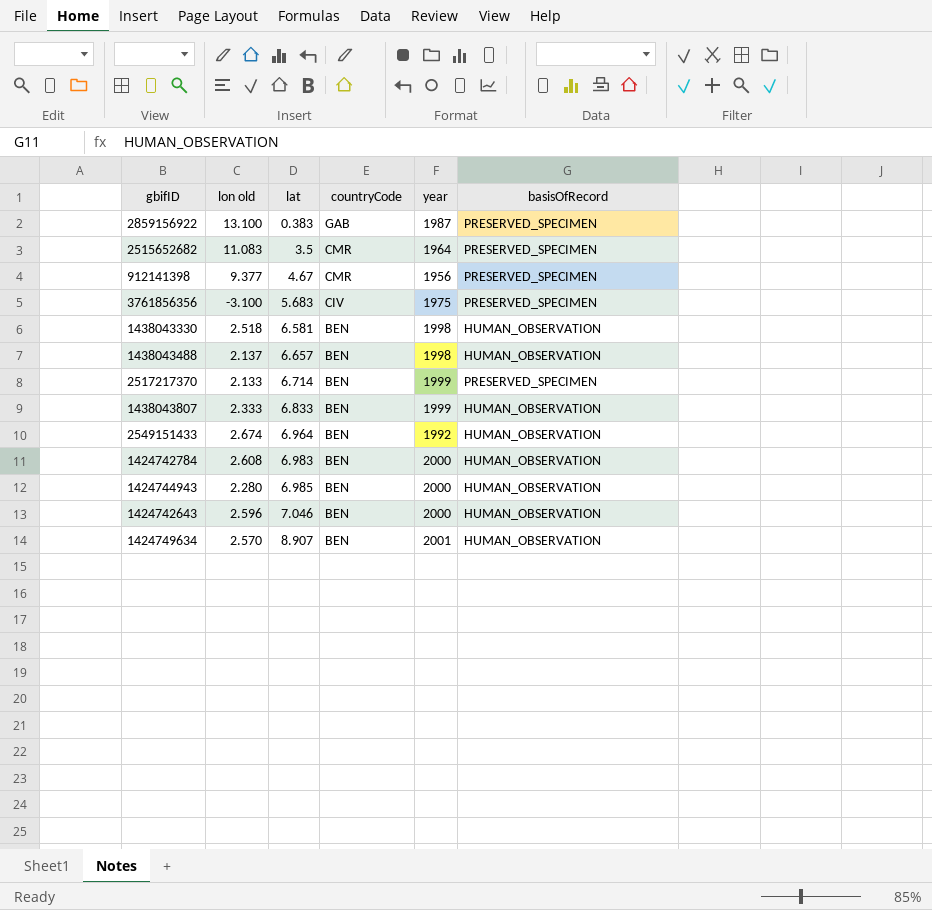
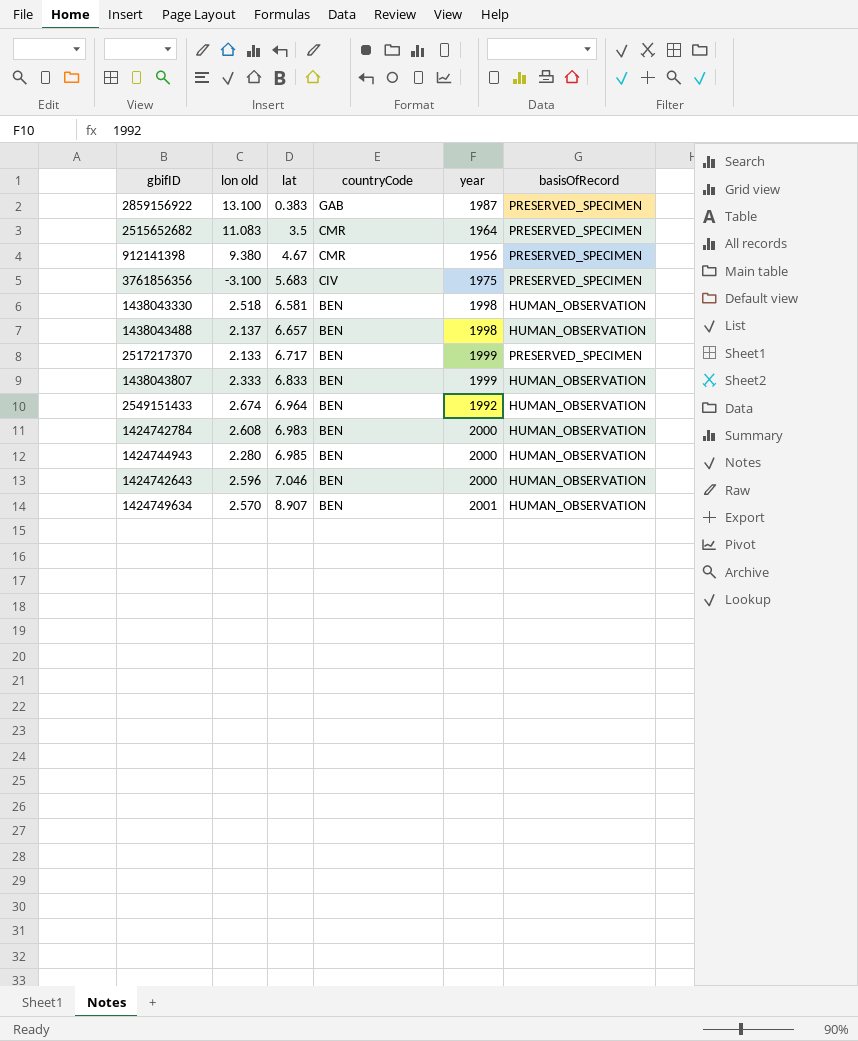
912141398 | lon old: 9.377 -> 9.380
2517217370 | lat: 6.714 -> 6.717

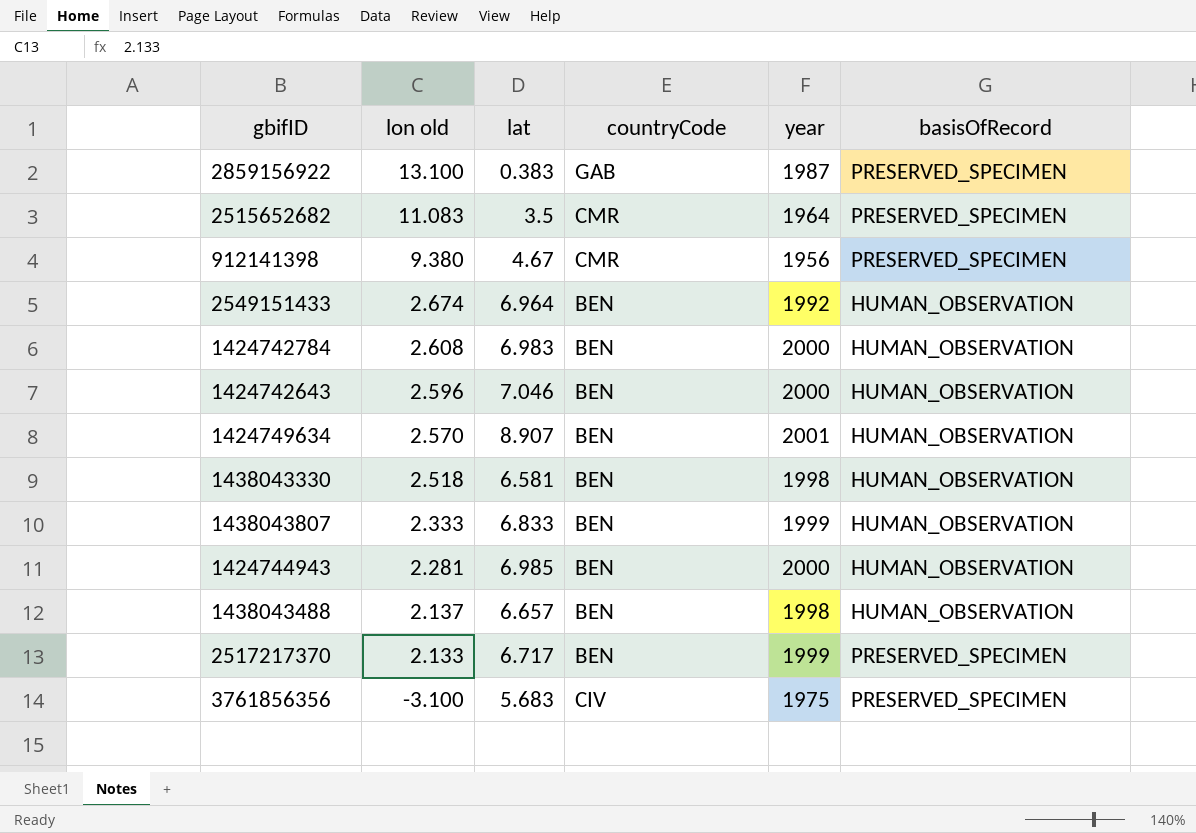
row order: lat ascending -> lon old descending
1424744943 | lon old: 2.280 -> 2.281

